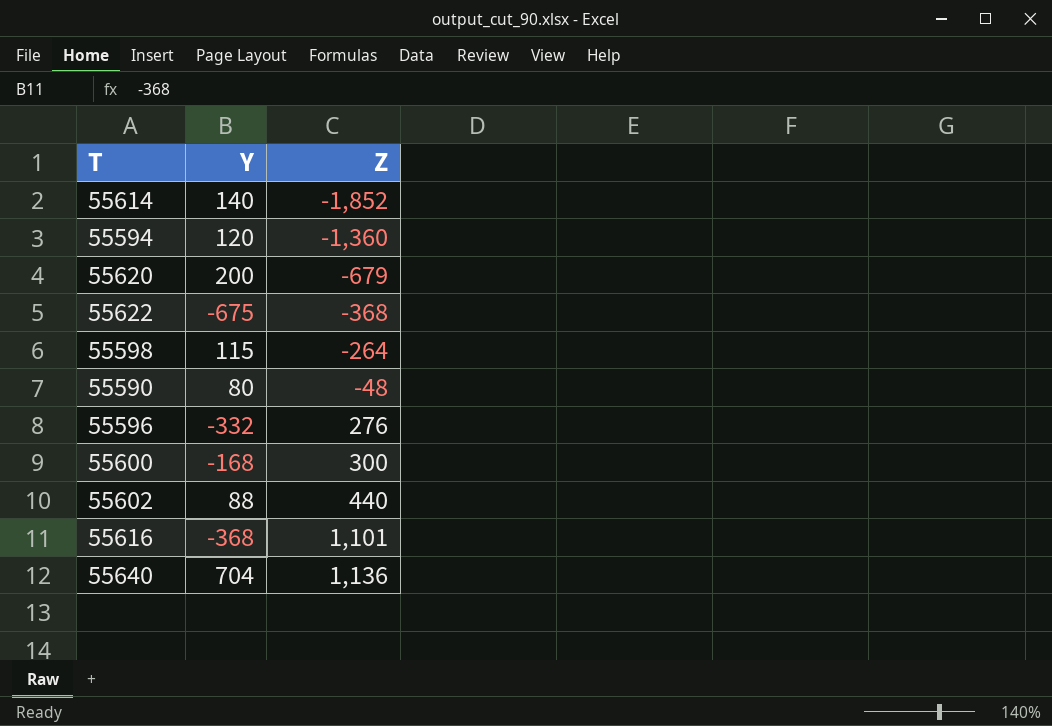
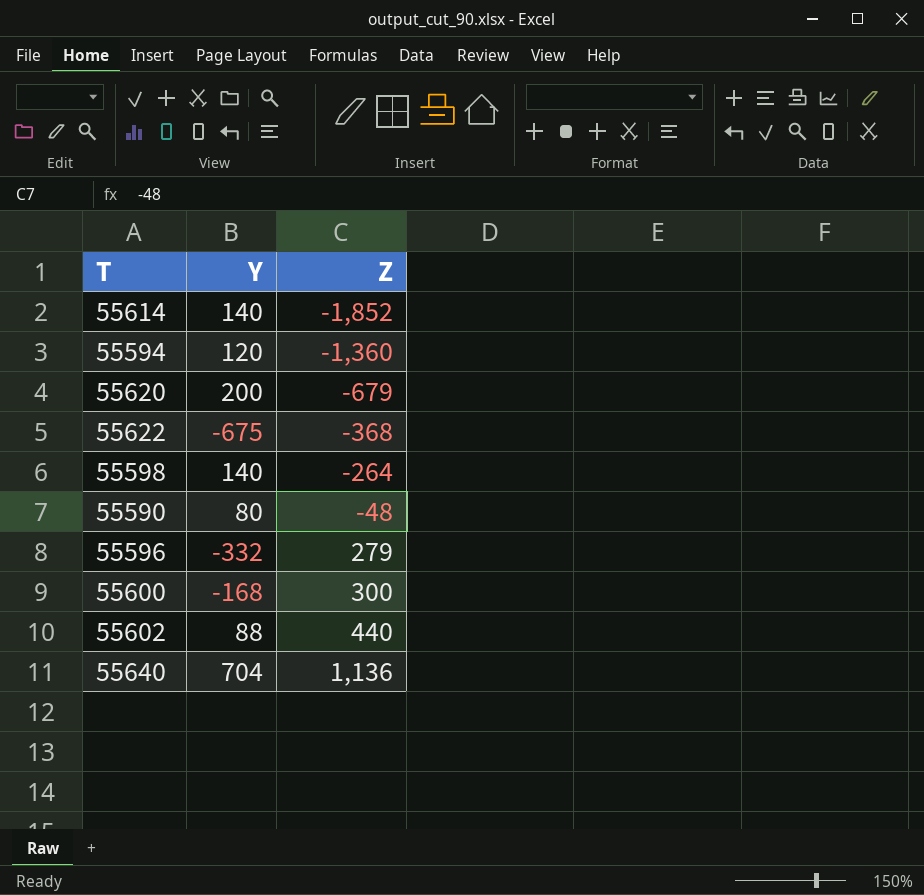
row 55616: -368 | 1,101 -> none
55598 | Y: 115 -> 140
55596 | Z: 276 -> 279

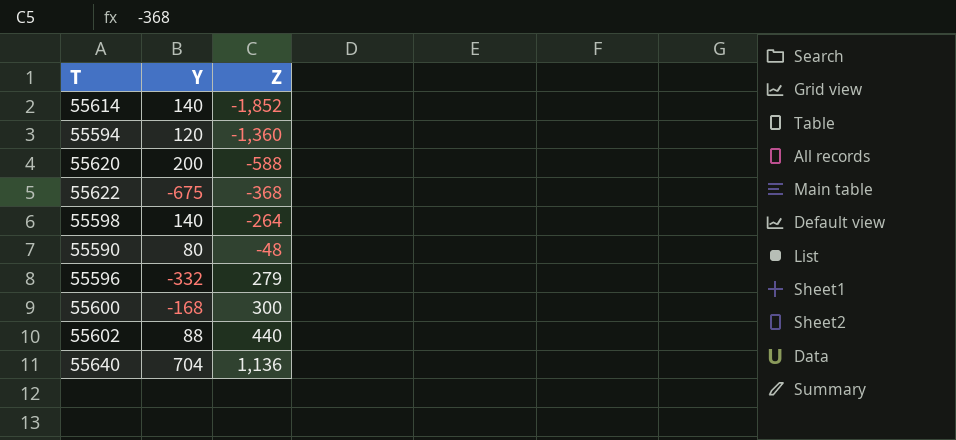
55620 | Z: -679 -> -588

